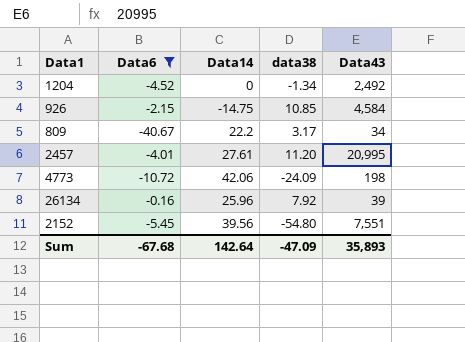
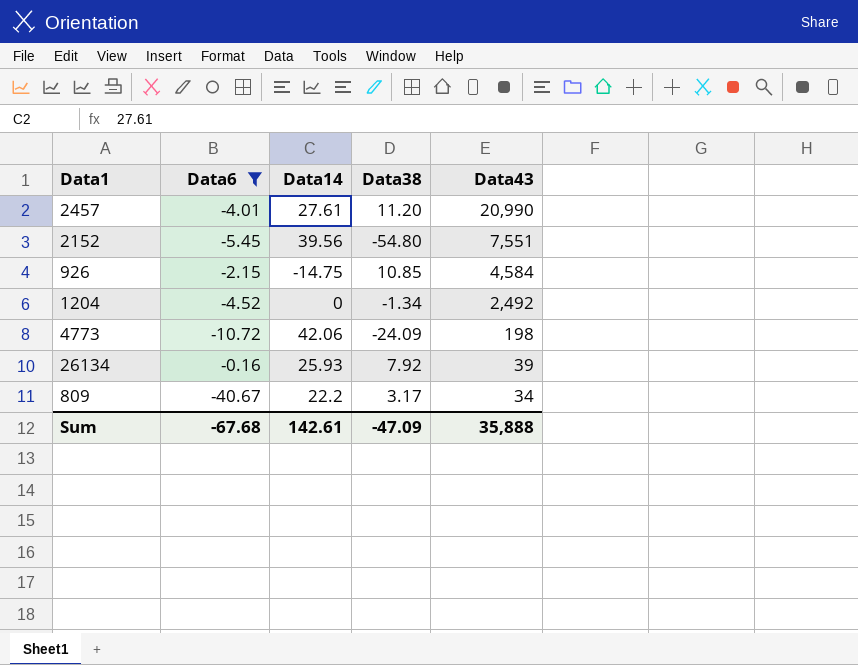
row order: none -> Data43 descending
column name: data38 -> Data38
2457 | Data43: 20,995 -> 20,990
26134 | Data14: 25.96 -> 25.93
Sum | Data14: 142.64 -> 142.61
Sum | Data43: 35,893 -> 35,888

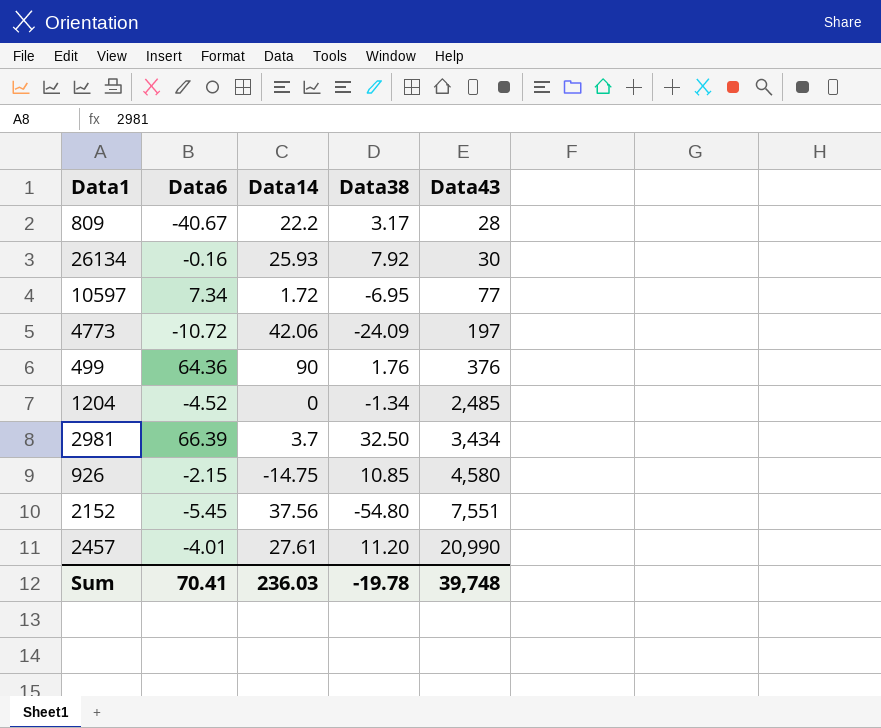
filter: Data6 <= -0.16 -> none
row order: Data43 descending -> Data43 ascending
809 | Data43: 34 -> 28
26134 | Data43: 39 -> 30
4773 | Data43: 198 -> 197
1204 | Data43: 2,492 -> 2,485
926 | Data43: 4,584 -> 4,580
2152 | Data14: 39.56 -> 37.56
Sum | Data6: -67.68 -> 70.41
Sum | Data14: 142.61 -> 236.03
Sum | Data38: -47.09 -> -19.78
Sum | Data43: 35,888 -> 39,748

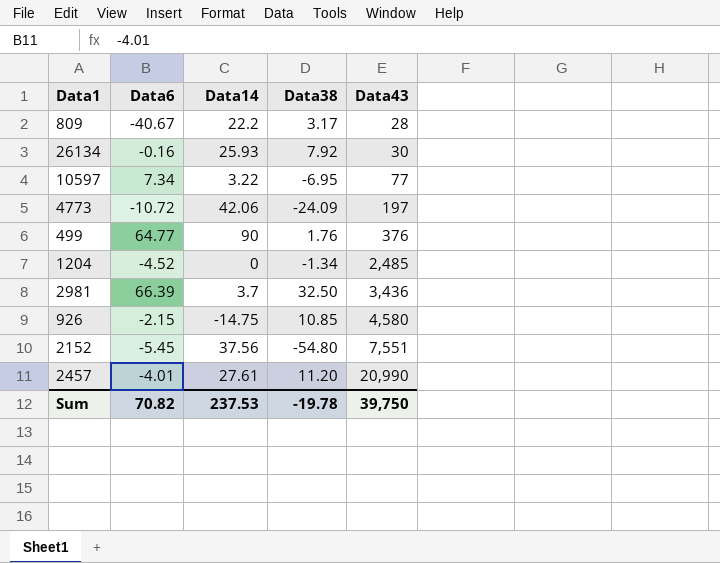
10597 | Data14: 1.72 -> 3.22
499 | Data6: 64.36 -> 64.77
2981 | Data43: 3,434 -> 3,436
Sum | Data6: 70.41 -> 70.82
Sum | Data14: 236.03 -> 237.53
Sum | Data43: 39,748 -> 39,750

